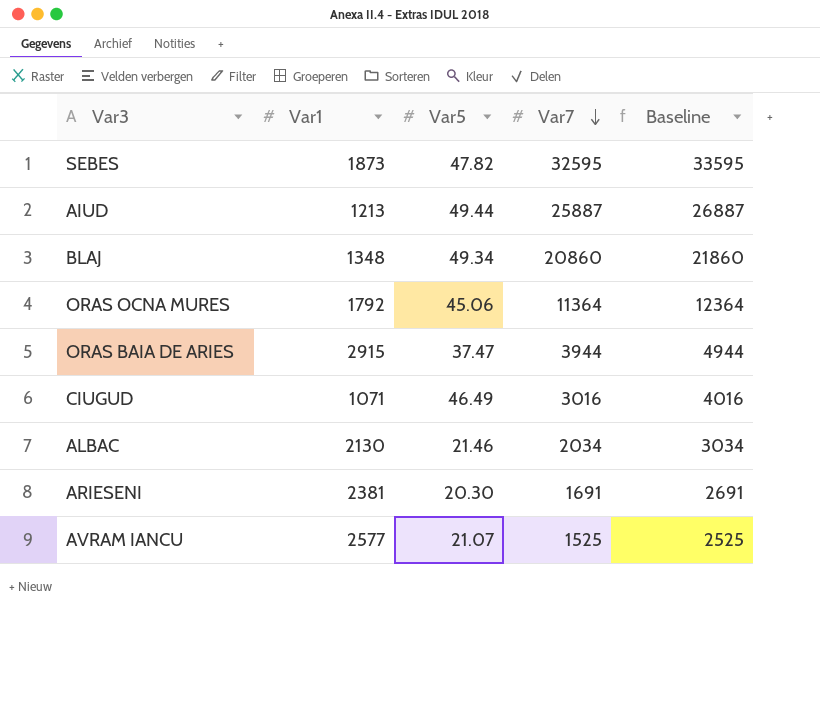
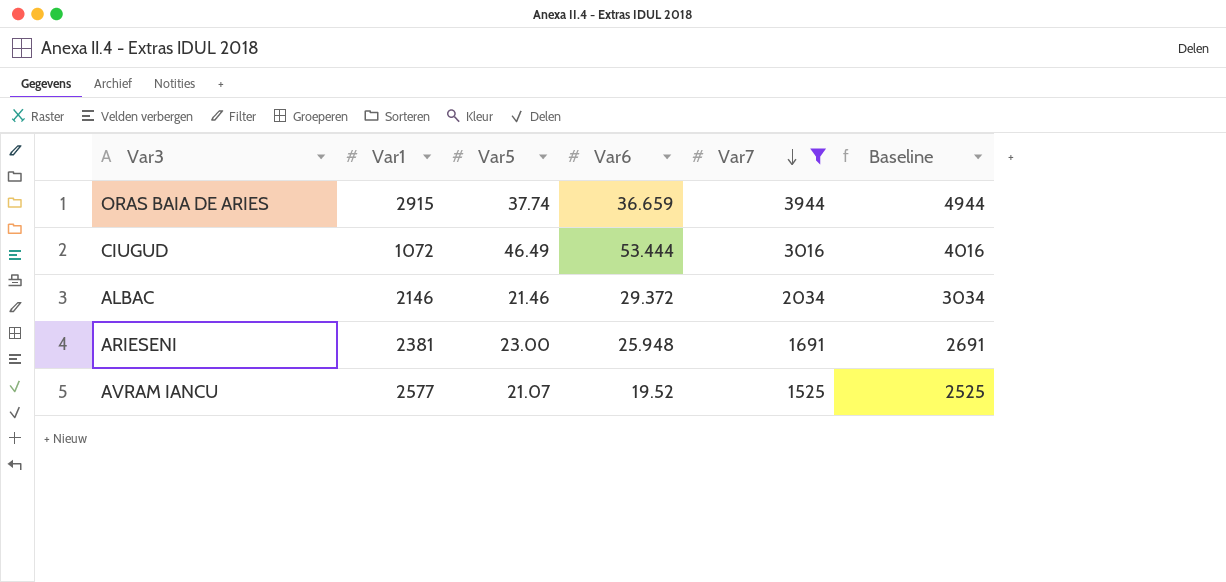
filter: none -> Var7 <= 3944
column Var6 | position: none -> 4
ORAS BAIA DE ARIES | Var5: 37.47 -> 37.74
CIUGUD | Var1: 1071 -> 1072
ALBAC | Var1: 2130 -> 2146
ARIESENI | Var5: 20.30 -> 23.00

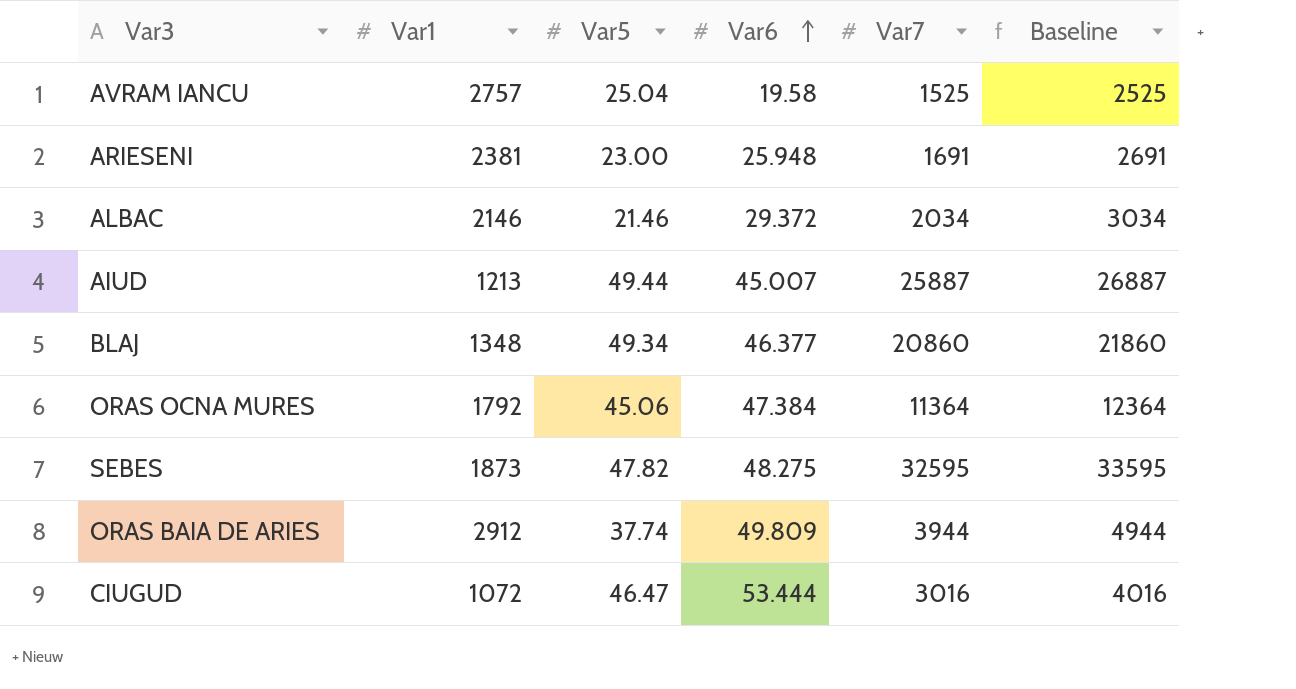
filter: Var7 <= 3944 -> none
row order: Var7 descending -> Var6 ascending
AVRAM IANCU | Var1: 2577 -> 2757
AVRAM IANCU | Var5: 21.07 -> 25.04
AVRAM IANCU | Var6: 19.52 -> 19.58
ORAS BAIA DE ARIES | Var1: 2915 -> 2912
ORAS BAIA DE ARIES | Var6: 36.659 -> 49.809
CIUGUD | Var5: 46.49 -> 46.47

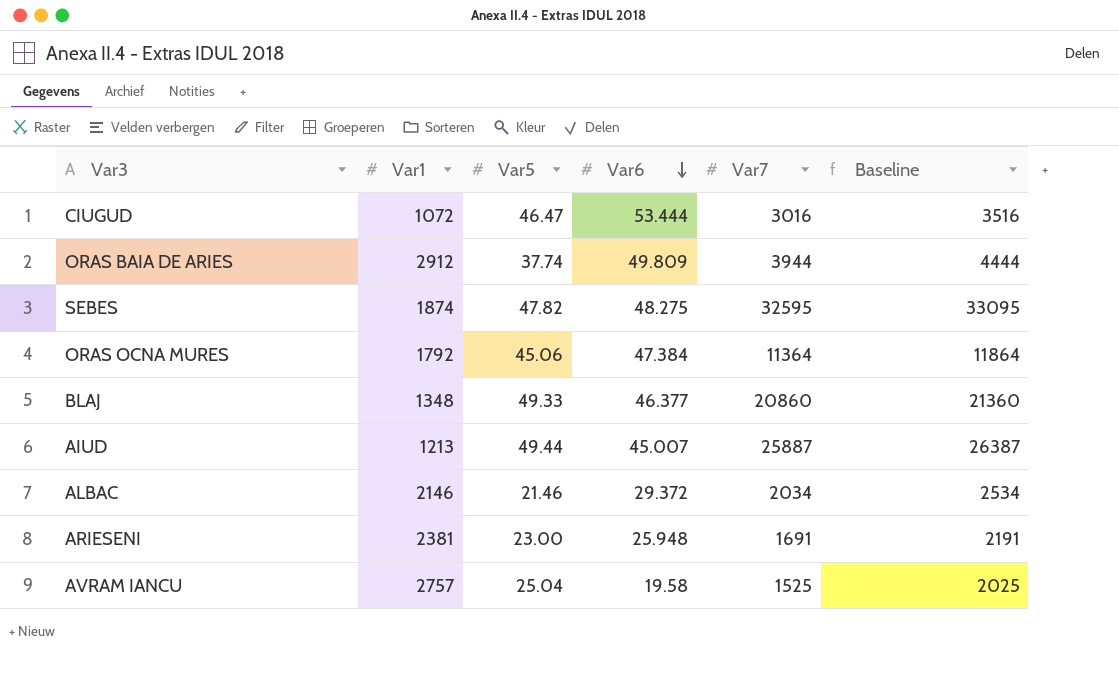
row order: Var6 ascending -> Var6 descending
column Baseline | formula: [Var7] + 1000 -> [Var7] + 500
SEBES | Var1: 1873 -> 1874
BLAJ | Var5: 49.34 -> 49.33

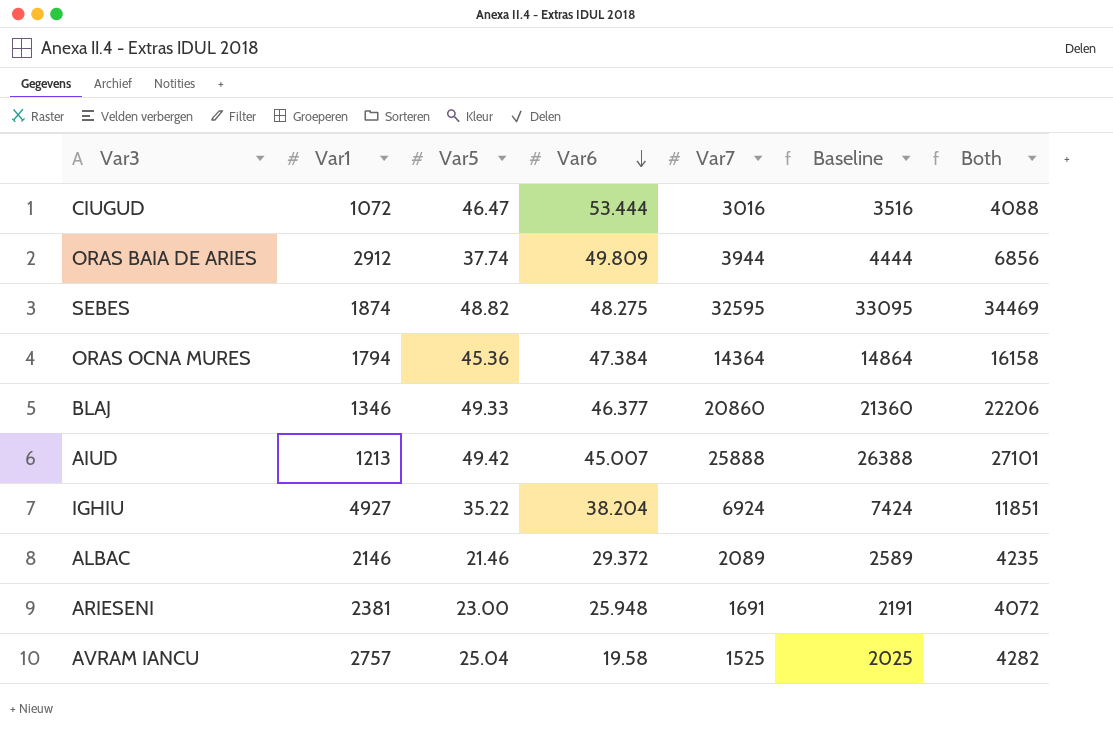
column Both | formula: none -> [Var1] + [Var7]
SEBES | Var5: 47.82 -> 48.82
ORAS OCNA MURES | Var1: 1792 -> 1794
ORAS OCNA MURES | Var5: 45.06 -> 45.36
ORAS OCNA MURES | Var7: 11364 -> 14364
ORAS OCNA MURES | Baseline: 11864 -> 14864
BLAJ | Var1: 1348 -> 1346
AIUD | Var5: 49.44 -> 49.42
AIUD | Var7: 25887 -> 25888
AIUD | Baseline: 26387 -> 26388
row IGHIU: none -> 4927 | 35.22 | 38.204 | 6924 | 7424 | 11851
ALBAC | Var7: 2034 -> 2089
ALBAC | Baseline: 2534 -> 2589

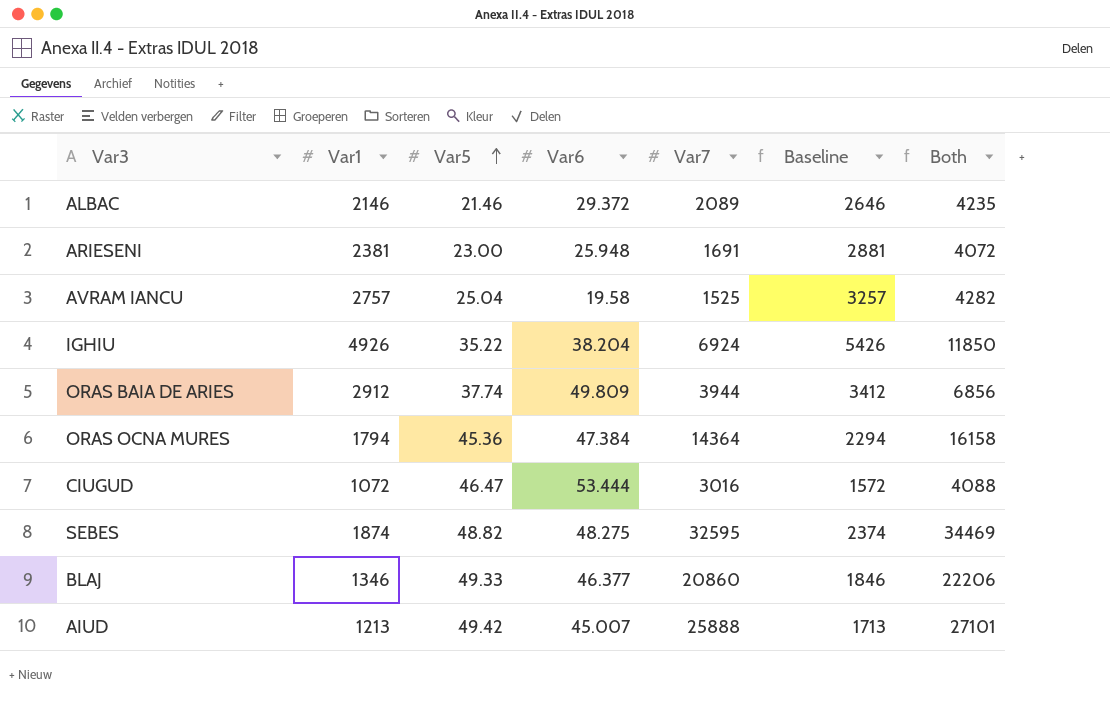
row order: Var6 descending -> Var5 ascending
column Baseline | formula: [Var7] + 500 -> [Var1] + 500
IGHIU | Var1: 4927 -> 4926
IGHIU | Both: 11851 -> 11850

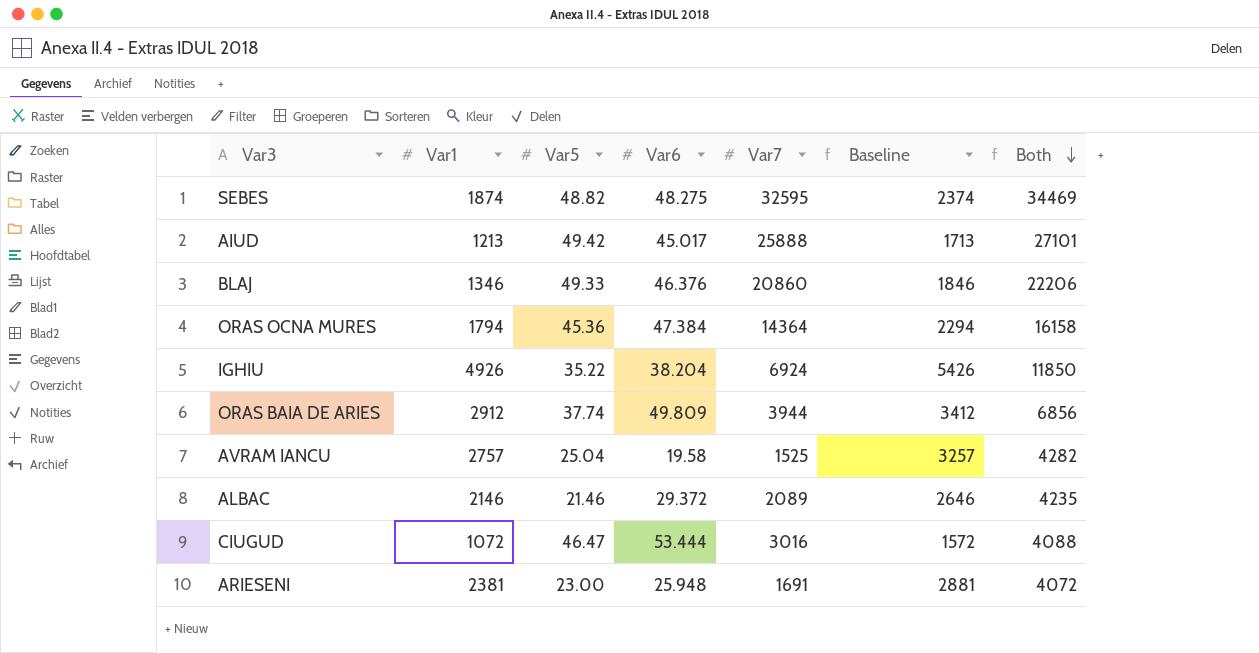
row order: Var5 ascending -> Both descending
AIUD | Var6: 45.007 -> 45.017
BLAJ | Var6: 46.377 -> 46.376

